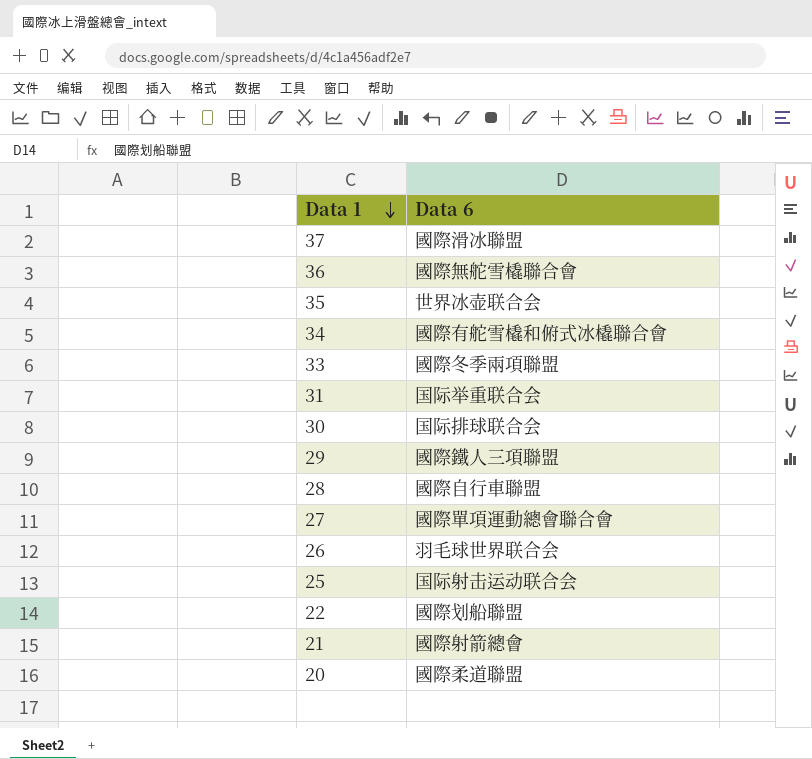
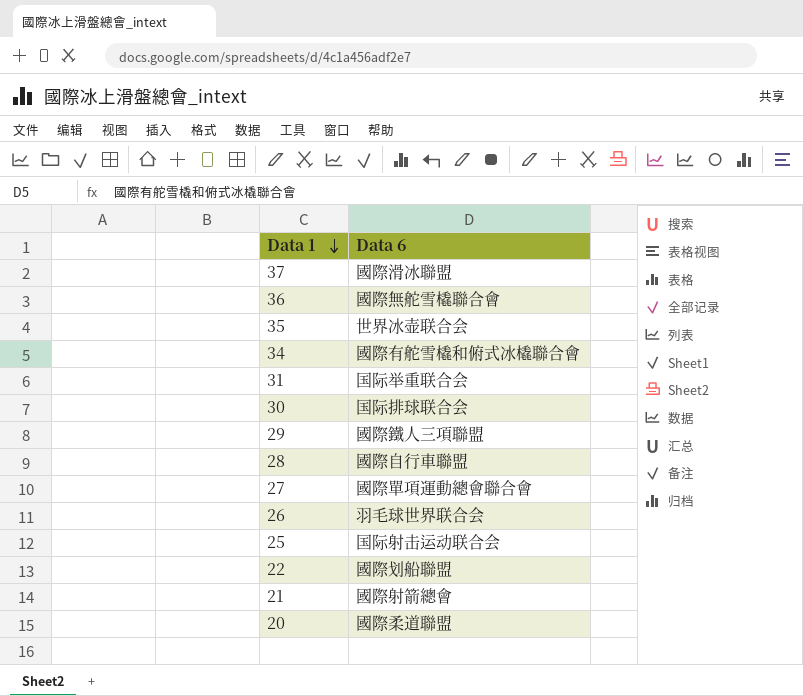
row 33: 國際冬季兩項聯盟 -> none

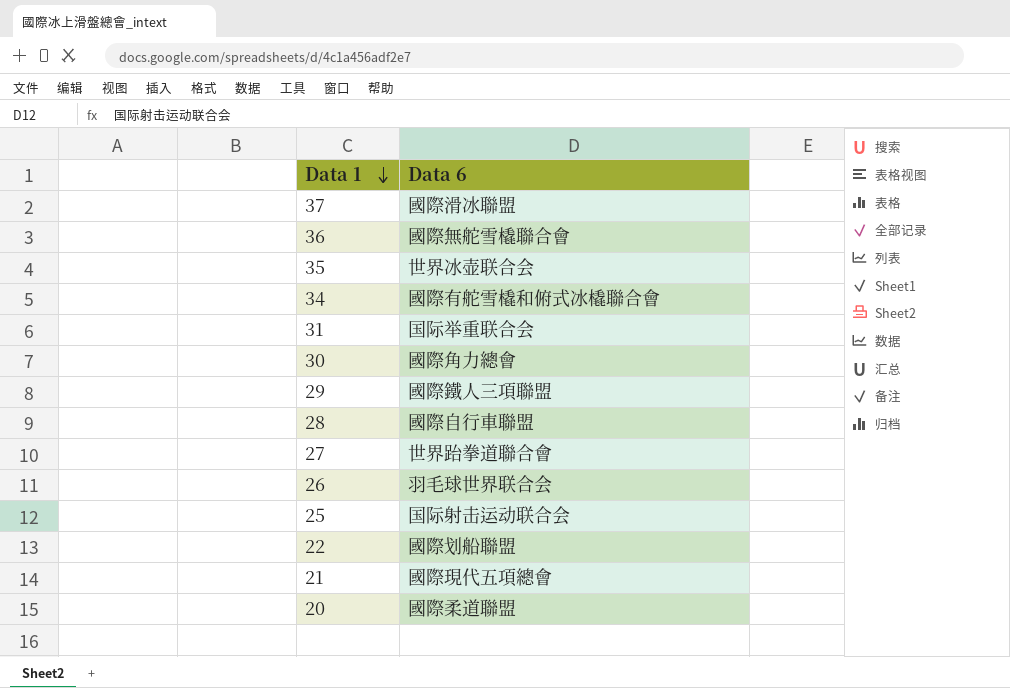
30 | Data 6: 国际排球联合会 -> 國際角力總會
27 | Data 6: 國際單項運動總會聯合會 -> 世界跆拳道聯合會
21 | Data 6: 國際射箭總會 -> 國際現代五項總會

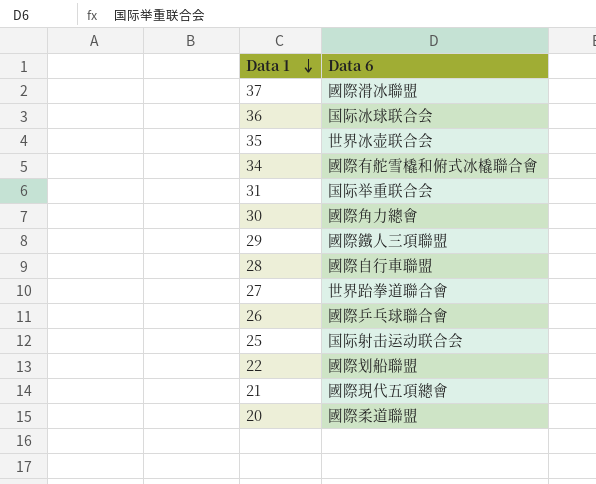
36 | Data 6: 國際無舵雪橇聯合會 -> 国际冰球联合会
26 | Data 6: 羽毛球世界联合会 -> 國際乒乓球聯合會

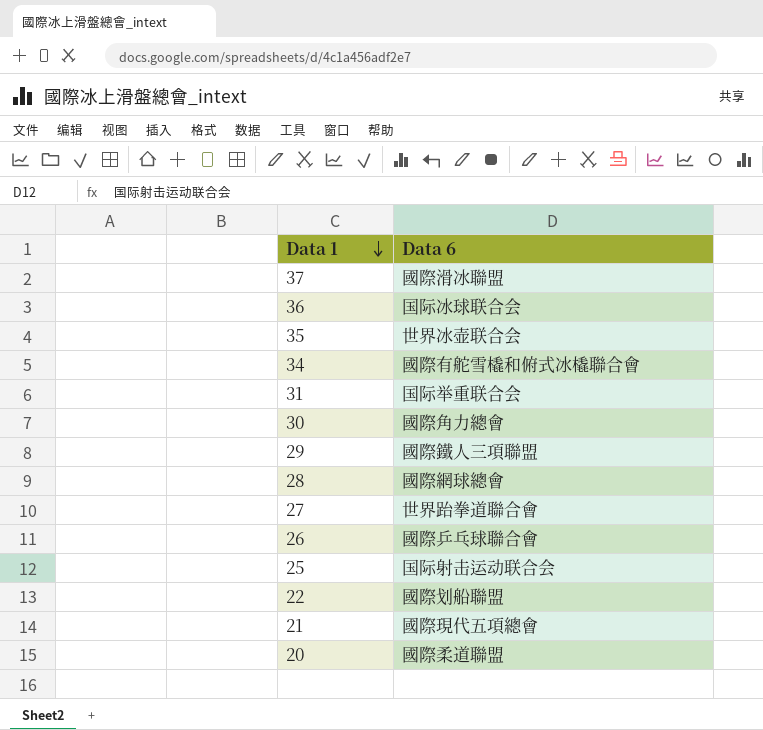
28 | Data 6: 國際自行車聯盟 -> 國際網球總會

